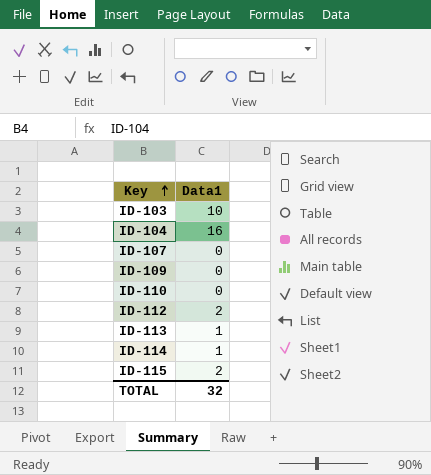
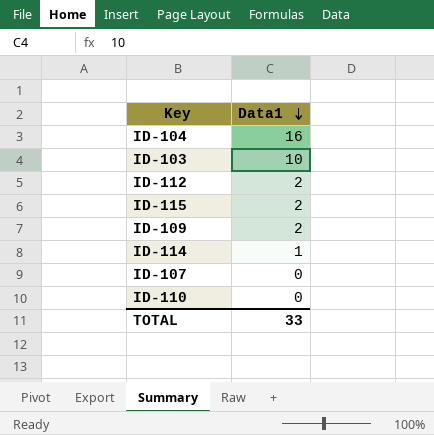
row order: Key ascending -> Data1 descending
row ID-113: 1 -> none
ID-109 | Data1: 0 -> 2
TOTAL | Data1: 32 -> 33

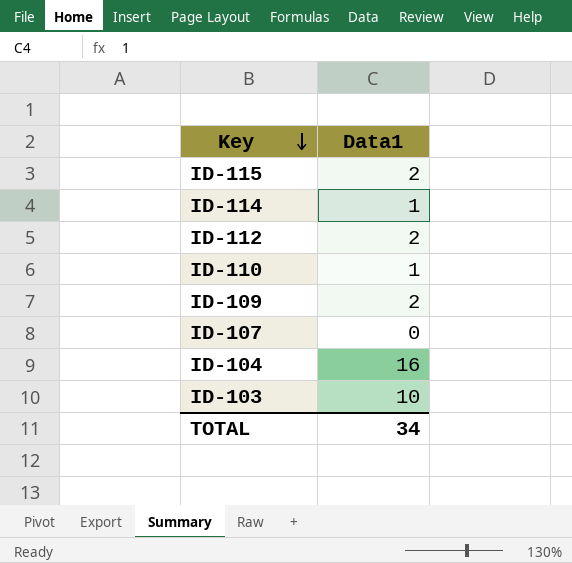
row order: Data1 descending -> Key descending
ID-110 | Data1: 0 -> 1
TOTAL | Data1: 33 -> 34

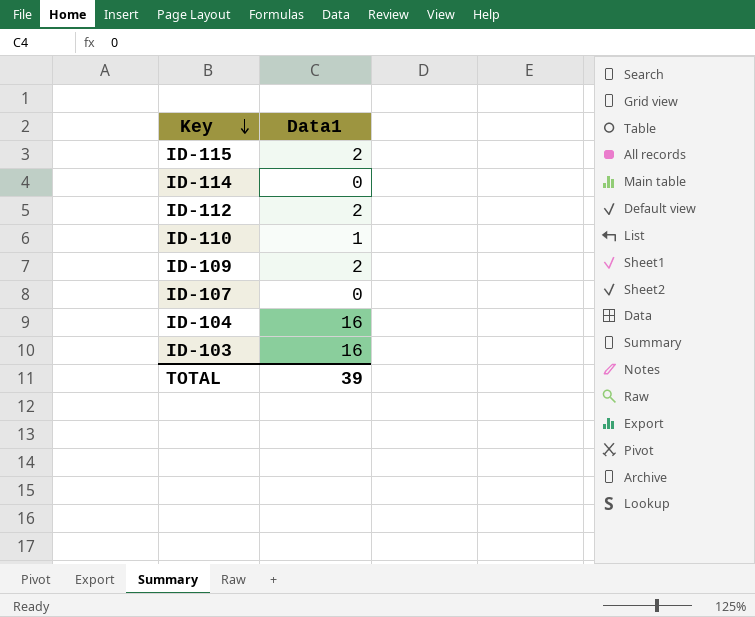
ID-114 | Data1: 1 -> 0
ID-103 | Data1: 10 -> 16
TOTAL | Data1: 34 -> 39

